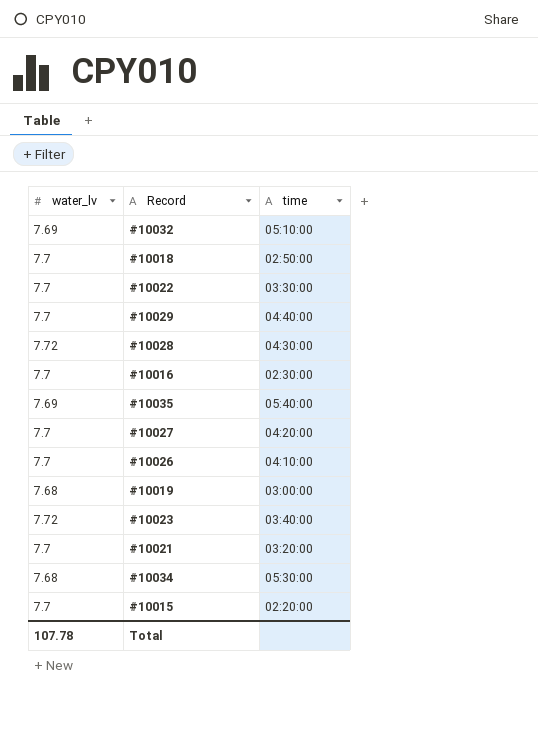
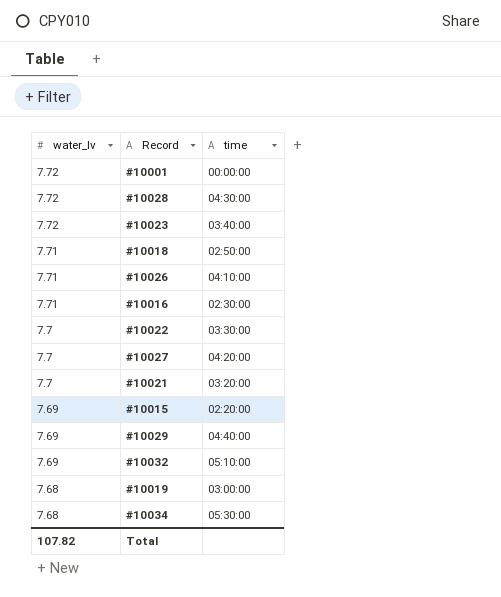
row order: none -> water_lv descending
row #10035: 7.69 | 05:40:00 -> none
row #10001: none -> 7.72 | 00:00:00
#10018 | water_lv: 7.7 -> 7.71
#10026 | water_lv: 7.7 -> 7.71
#10016 | water_lv: 7.7 -> 7.71
#10015 | water_lv: 7.7 -> 7.69
#10029 | water_lv: 7.7 -> 7.69
Total | water_lv: 107.78 -> 107.82

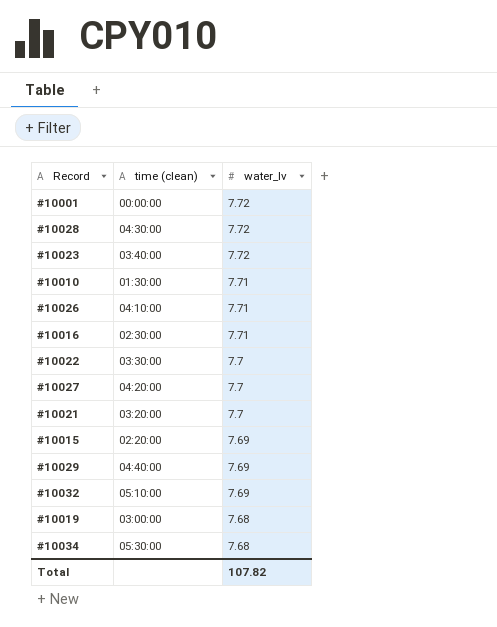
column name: time -> time (clean)
column water_lv | position: 1 -> 3
row #10018: 7.71 | 02:50:00 -> none
row #10010: none -> 01:30:00 | 7.71

